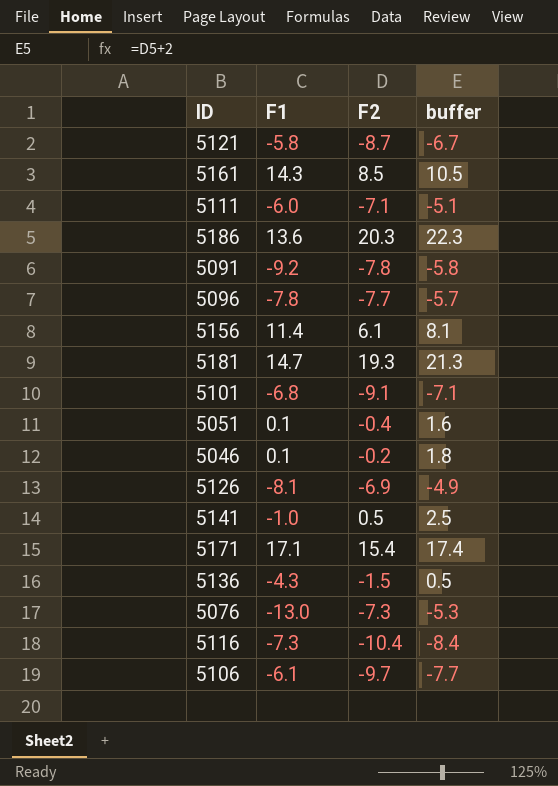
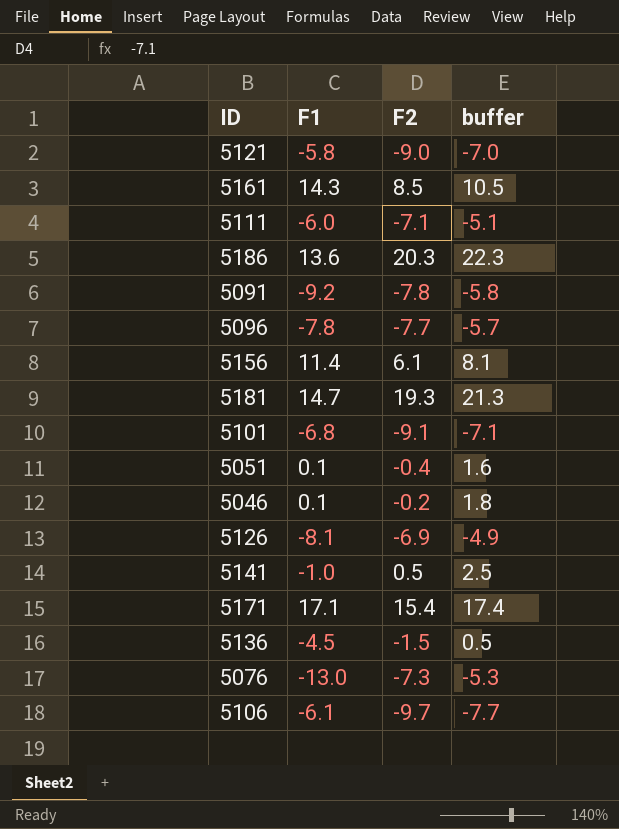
row 5116: -7.3 | -10.4 | -8.4 -> none
5121 | F2: -8.7 -> -9.0
5121 | buffer: -6.7 -> -7.0
5136 | F1: -4.3 -> -4.5

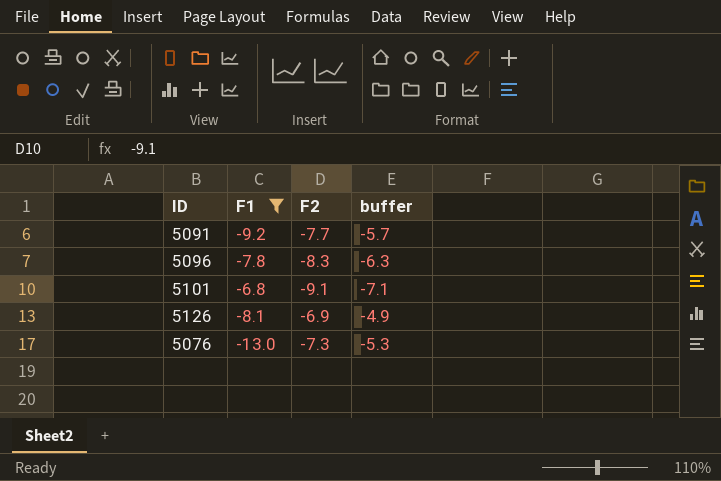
filter: none -> F1 <= -6.8
5091 | F2: -7.8 -> -7.7
5091 | buffer: -5.8 -> -5.7
5096 | F2: -7.7 -> -8.3
5096 | buffer: -5.7 -> -6.3

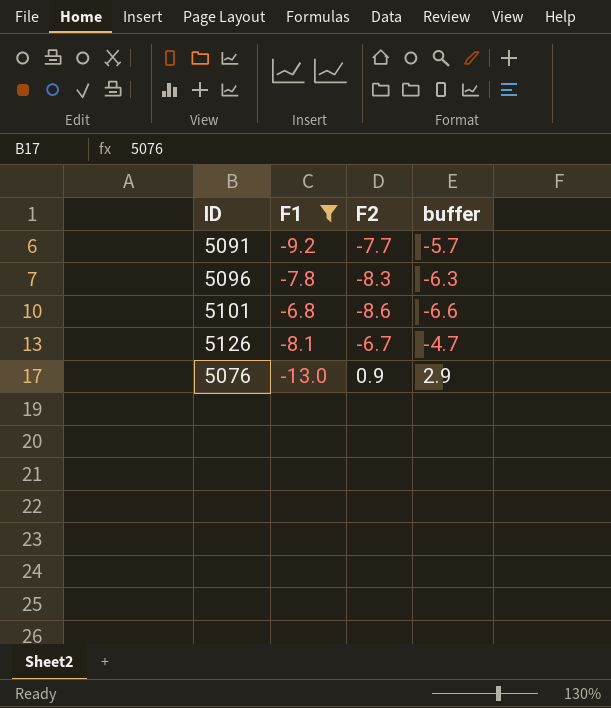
5101 | F2: -9.1 -> -8.6
5101 | buffer: -7.1 -> -6.6
5126 | F2: -6.9 -> -6.7
5126 | buffer: -4.9 -> -4.7
5076 | F2: -7.3 -> 0.9
5076 | buffer: -5.3 -> 2.9

